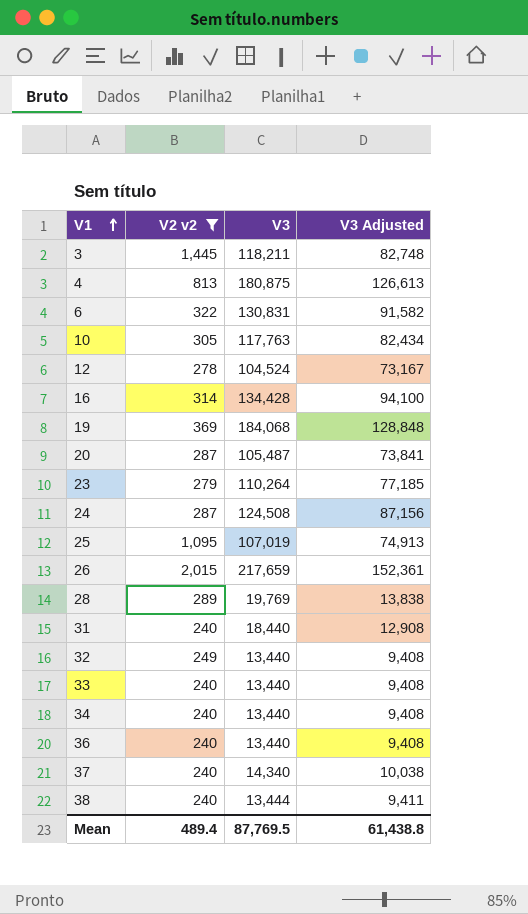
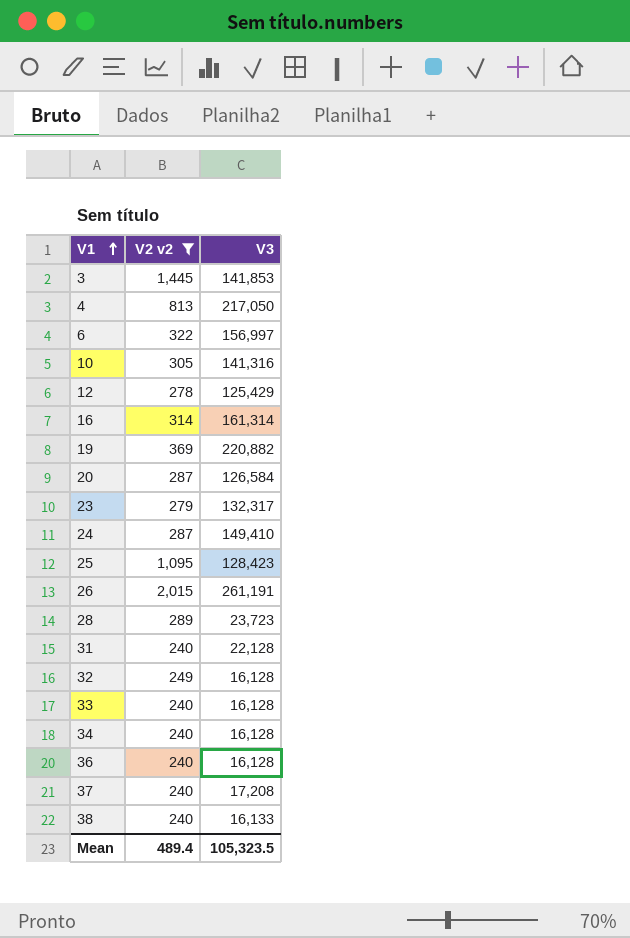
column V3 Adjusted | formula: [V3] * 0.7 -> none
3 | V3: 118,211 -> 141,853
4 | V3: 180,875 -> 217,050
6 | V3: 130,831 -> 156,997
10 | V3: 117,763 -> 141,316
12 | V3: 104,524 -> 125,429
16 | V3: 134,428 -> 161,314
19 | V3: 184,068 -> 220,882
20 | V3: 105,487 -> 126,584
23 | V3: 110,264 -> 132,317
24 | V3: 124,508 -> 149,410
25 | V3: 107,019 -> 128,423
26 | V3: 217,659 -> 261,191
28 | V3: 19,769 -> 23,723
31 | V3: 18,440 -> 22,128
32 | V3: 13,440 -> 16,128
33 | V3: 13,440 -> 16,128
34 | V3: 13,440 -> 16,128
36 | V3: 13,440 -> 16,128
37 | V3: 14,340 -> 17,208
38 | V3: 13,444 -> 16,133
Mean | V3: 87,769.5 -> 105,323.5

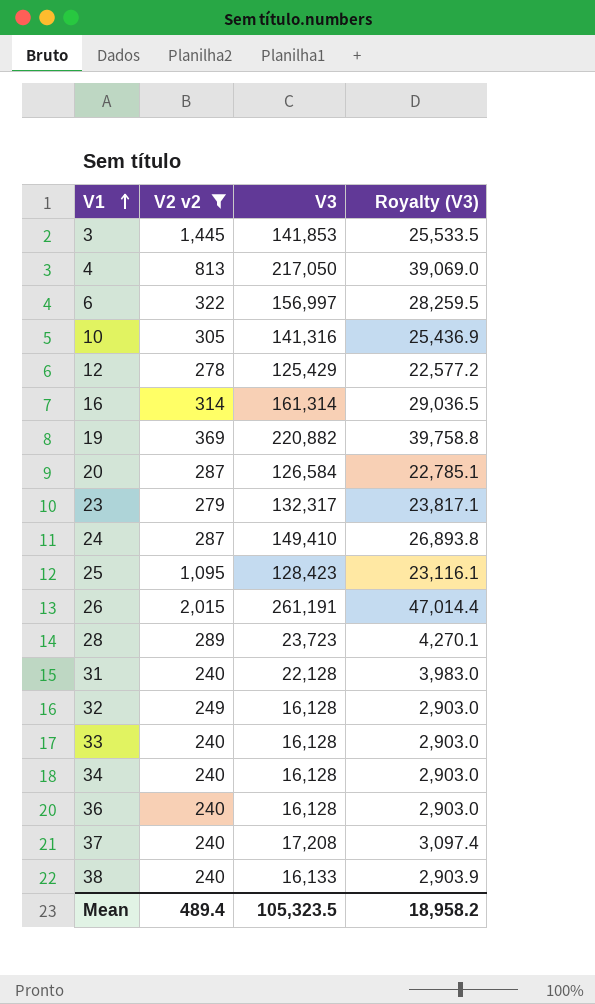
column Royalty (V3) | formula: none -> [V3] * 0.18

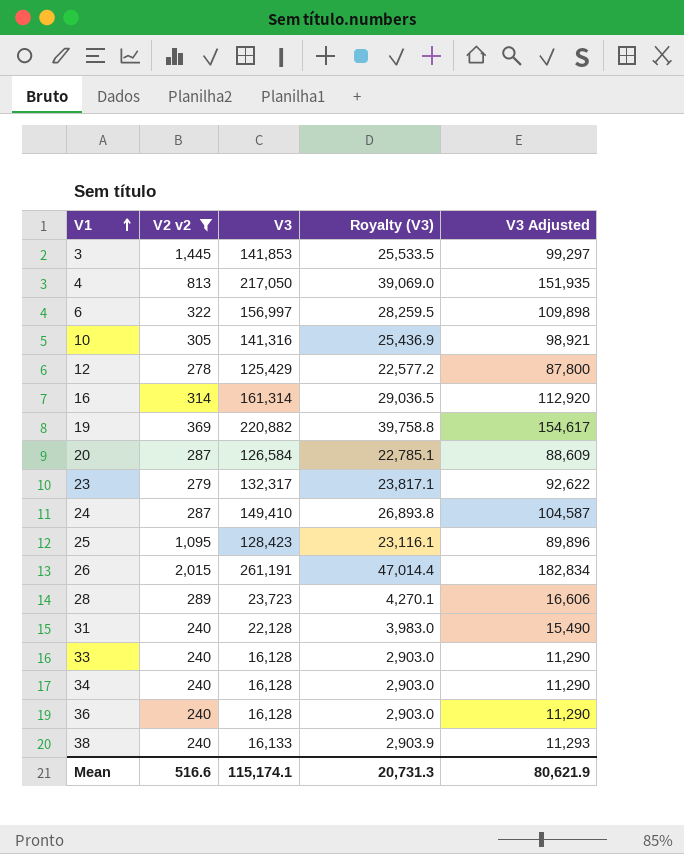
column V3 Adjusted | formula: none -> [V3] * 0.7
row 32: 249 | 16,128 | 2,903.0 -> none
row 37: 240 | 17,208 | 3,097.4 -> none
Mean | V2 v2: 489.4 -> 516.6
Mean | V3: 105,323.5 -> 115,174.1
Mean | Royalty (V3): 18,958.2 -> 20,731.3

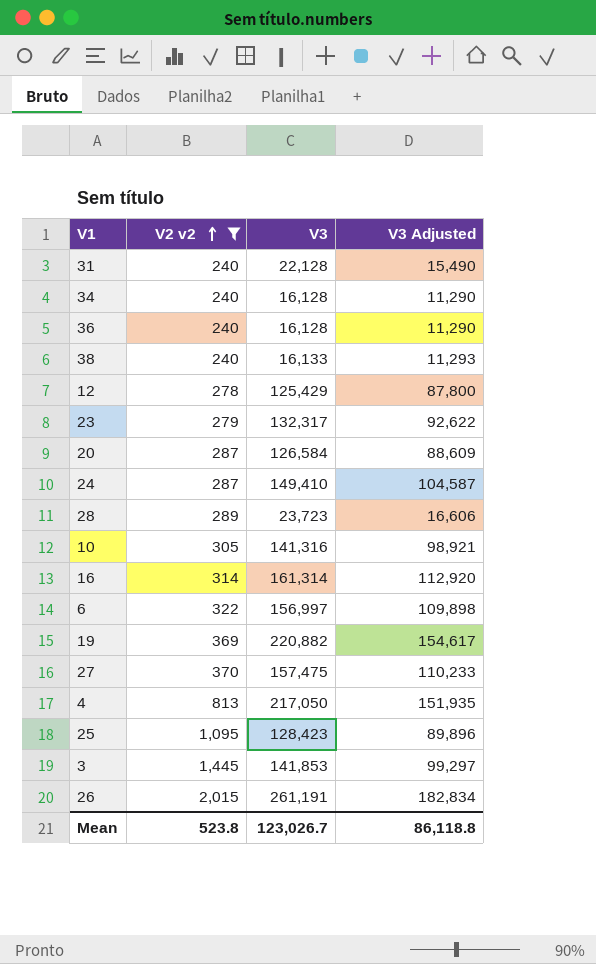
row order: V1 ascending -> V2 v2 ascending
column Royalty (V3) | formula: [V3] * 0.18 -> none
row 33: 240 | 16,128 | 2,903.0 | 11,290 -> none
row 27: none -> 370 | 157,475 | 110,233
Mean | V2 v2: 516.6 -> 523.8
Mean | V3: 115,174.1 -> 123,026.7
Mean | V3 Adjusted: 80,621.9 -> 86,118.8

